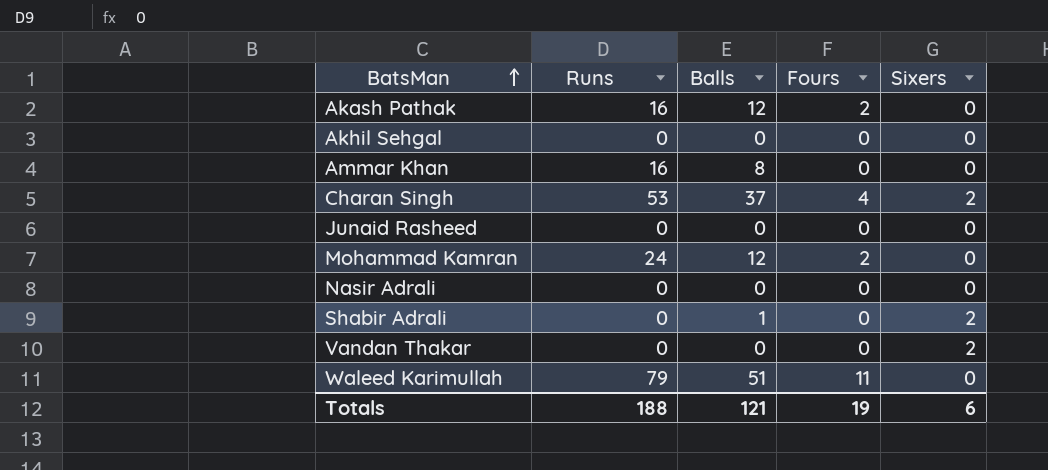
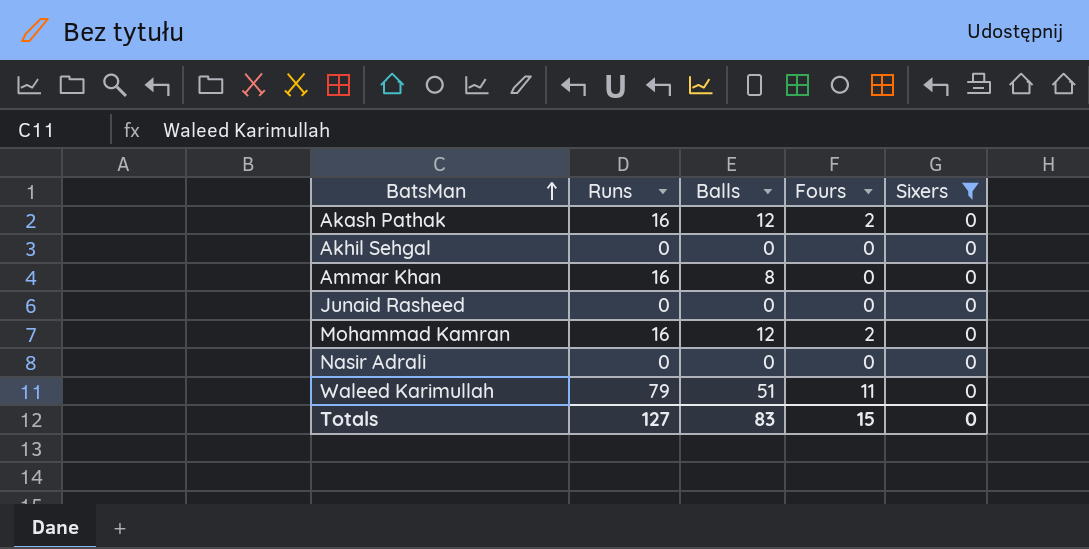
filter: none -> Sixers = 0
Mohammad Kamran | Runs: 24 -> 16
Totals | Runs: 188 -> 127
Totals | Balls: 121 -> 83
Totals | Fours: 19 -> 15
Totals | Sixers: 6 -> 0

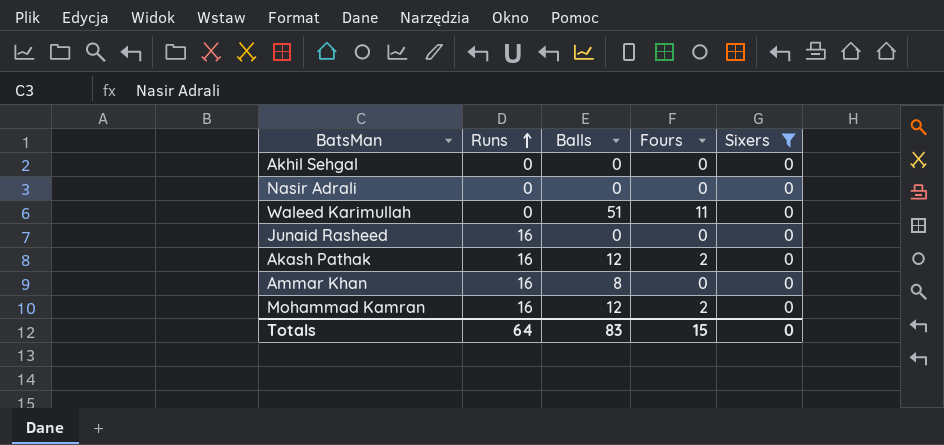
row order: BatsMan ascending -> Runs ascending
Waleed Karimullah | Runs: 79 -> 0
Junaid Rasheed | Runs: 0 -> 16
Totals | Runs: 127 -> 64

